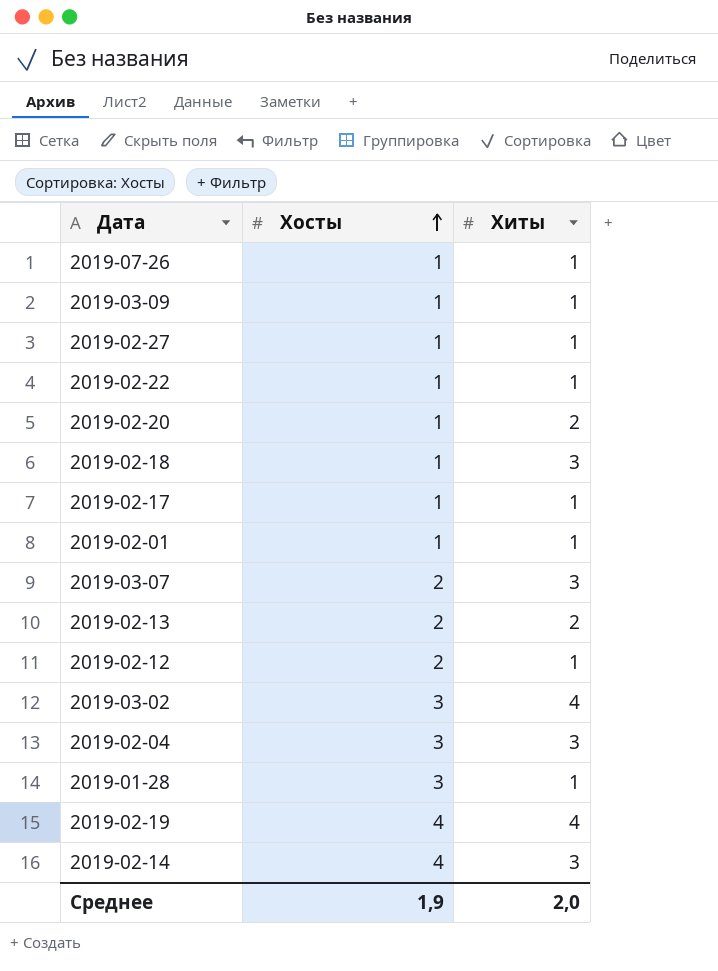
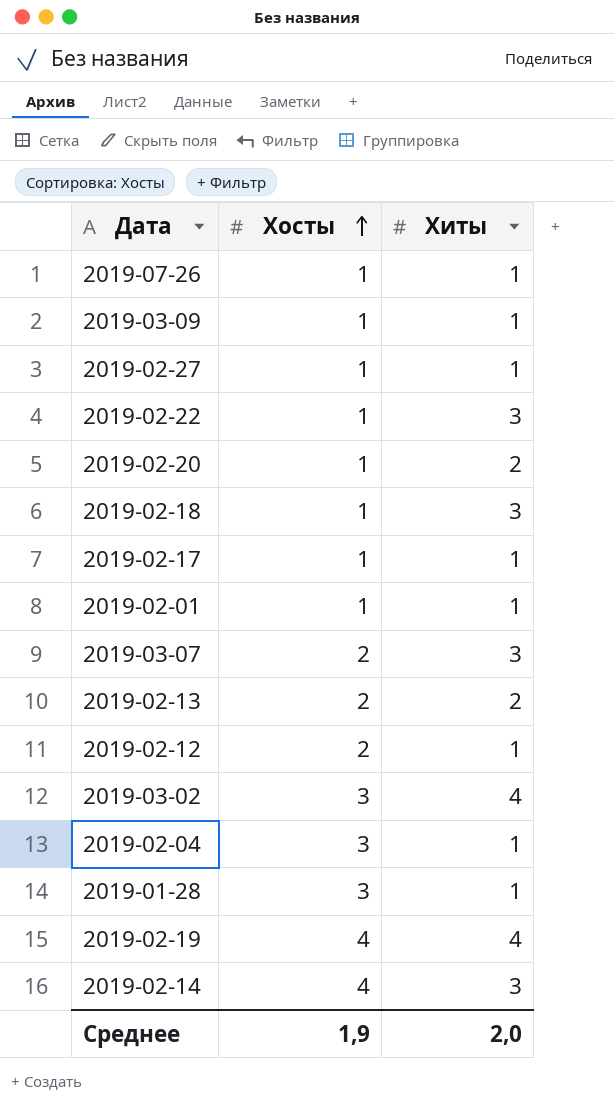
2019-02-22 | Хиты: 1 -> 3
2019-02-04 | Хиты: 3 -> 1

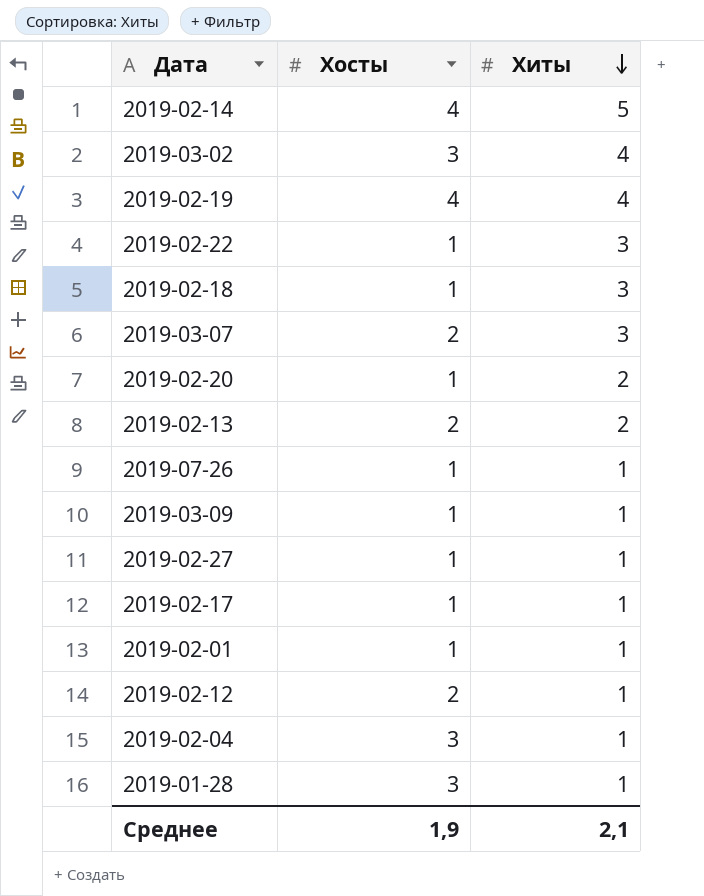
row order: Хосты ascending -> Хиты descending
2019-02-14 | Хиты: 3 -> 5
Среднее | Хиты: 2,0 -> 2,1

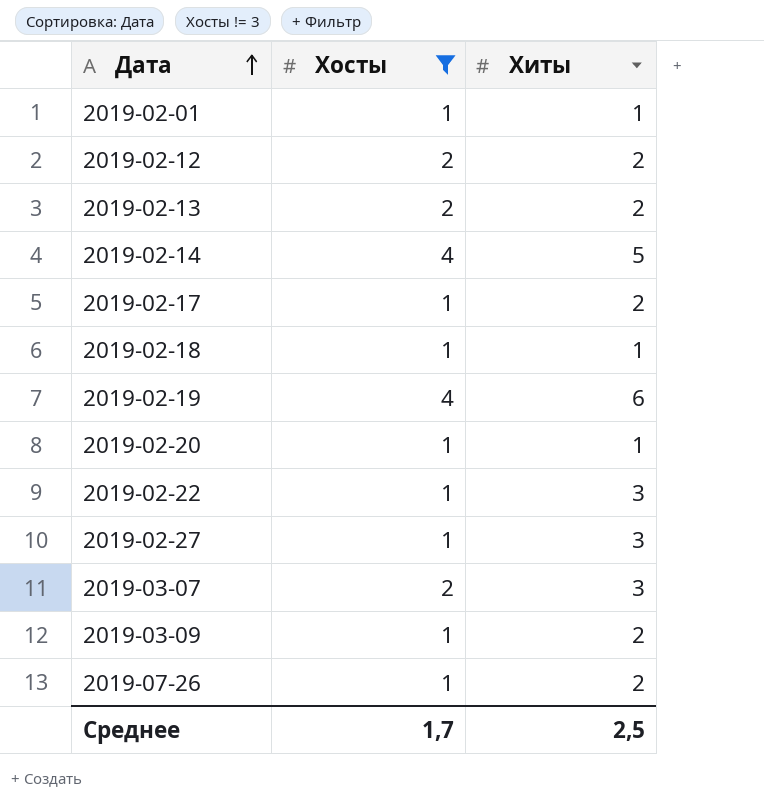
filter: none -> Хосты != 3
row order: Хиты descending -> Дата ascending
2019-02-12 | Хиты: 1 -> 2
2019-02-17 | Хиты: 1 -> 2
2019-02-18 | Хиты: 3 -> 1
2019-02-19 | Хиты: 4 -> 6
2019-02-20 | Хиты: 2 -> 1
2019-02-27 | Хиты: 1 -> 3
2019-03-09 | Хиты: 1 -> 2
2019-07-26 | Хиты: 1 -> 2
Среднее | Хосты: 1,9 -> 1,7
Среднее | Хиты: 2,1 -> 2,5

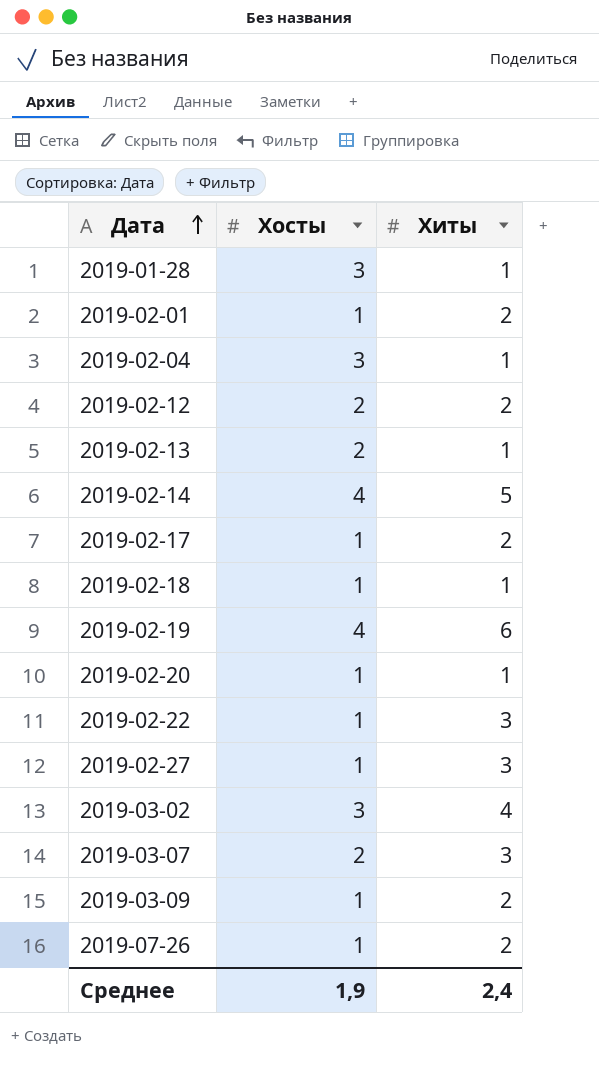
filter: Хосты != 3 -> none
2019-02-01 | Хиты: 1 -> 2
2019-02-13 | Хиты: 2 -> 1
Среднее | Хосты: 1,7 -> 1,9
Среднее | Хиты: 2,5 -> 2,4

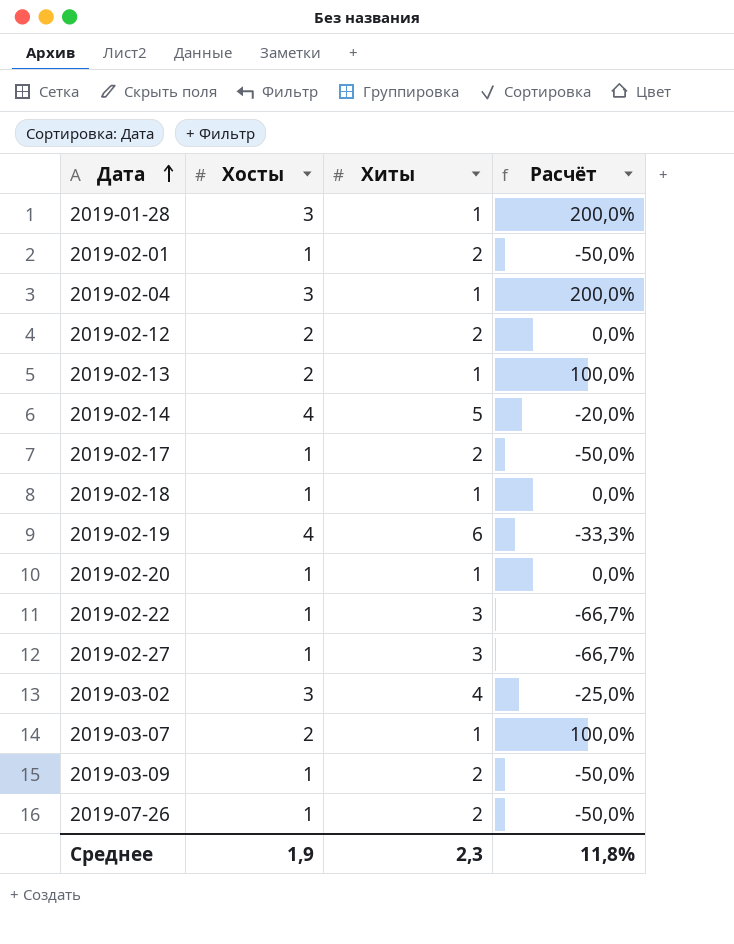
column Расчёт | formula: none -> ([Хосты] - [Хиты]) / [Хиты]
2019-03-07 | Хиты: 3 -> 1
Среднее | Хиты: 2,4 -> 2,3

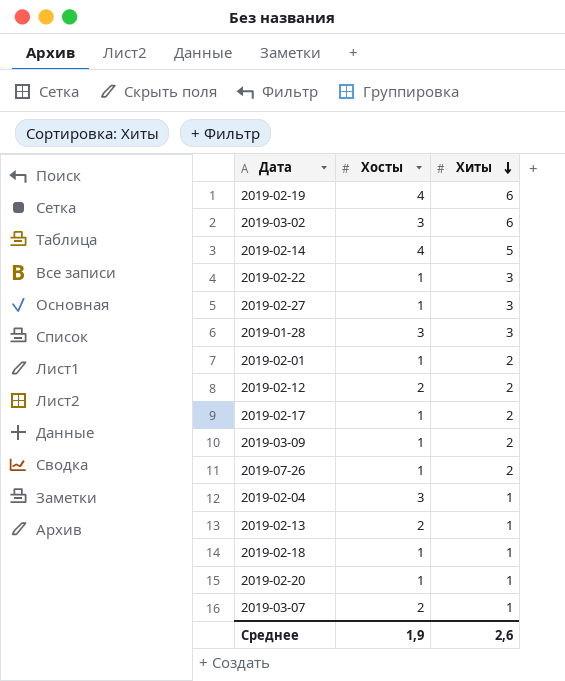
row order: Дата ascending -> Хиты descending
column Расчёт | formula: ([Хосты] - [Хиты]) / [Хиты] -> none
2019-03-02 | Хиты: 4 -> 6
2019-01-28 | Хиты: 1 -> 3
Среднее | Хиты: 2,3 -> 2,6

